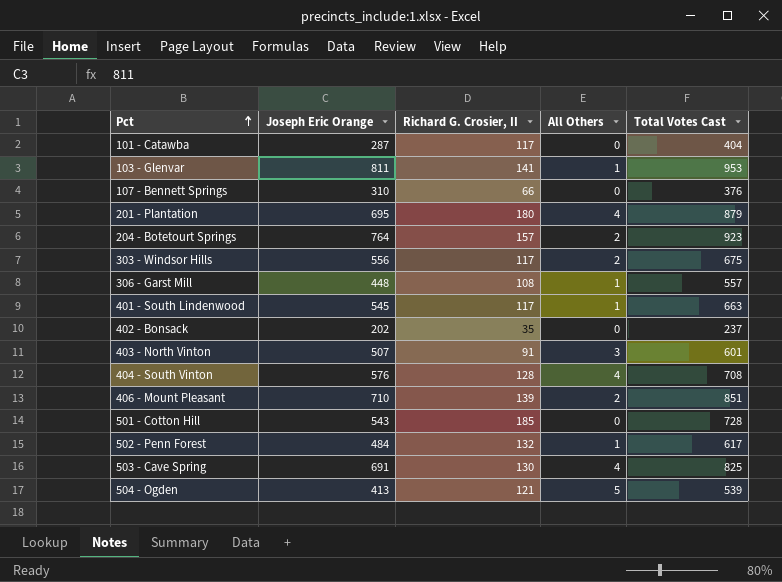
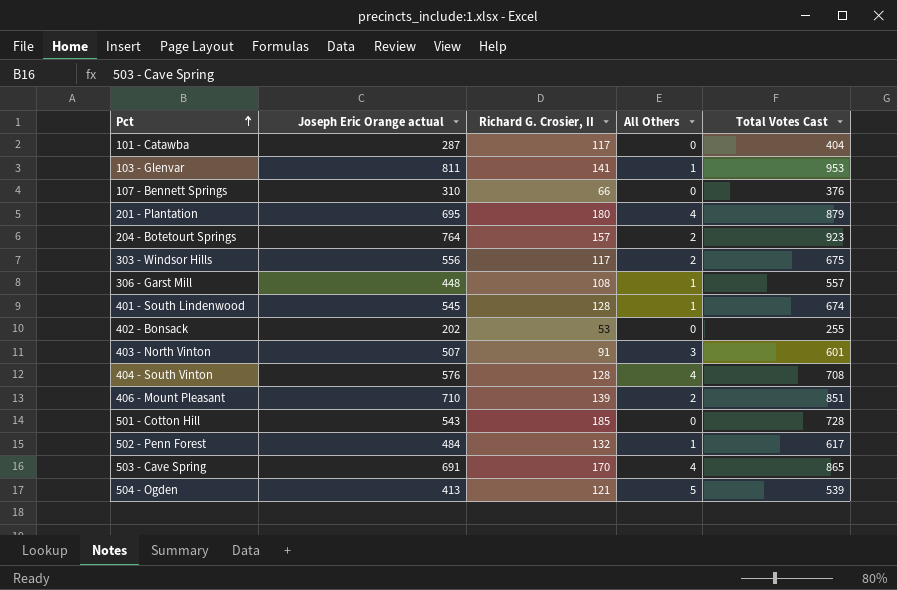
column name: Joseph Eric Orange -> Joseph Eric Orange actual
401 - South Lindenwood | Richard G. Crosier, II: 117 -> 128
401 - South Lindenwood | Total Votes Cast: 663 -> 674
402 - Bonsack | Richard G. Crosier, II: 35 -> 53
402 - Bonsack | Total Votes Cast: 237 -> 255
503 - Cave Spring | Richard G. Crosier, II: 130 -> 170
503 - Cave Spring | Total Votes Cast: 825 -> 865

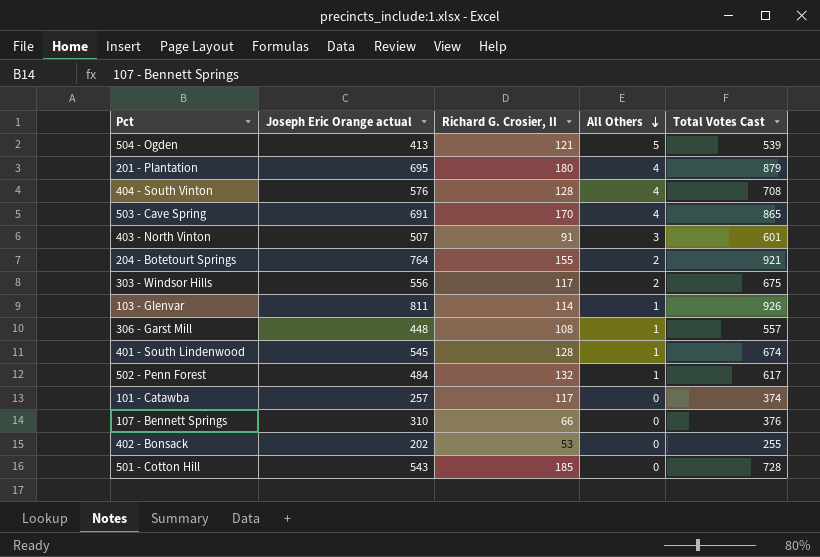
row order: Pct ascending -> All Others descending
row 406 - Mount Pleasant: 710 | 139 | 2 | 851 -> none
204 - Botetourt Springs | Richard G. Crosier, II: 157 -> 155
204 - Botetourt Springs | Total Votes Cast: 923 -> 921
103 - Glenvar | Richard G. Crosier, II: 141 -> 114
103 - Glenvar | Total Votes Cast: 953 -> 926
101 - Catawba | Joseph Eric Orange actual: 287 -> 257
101 - Catawba | Total Votes Cast: 404 -> 374

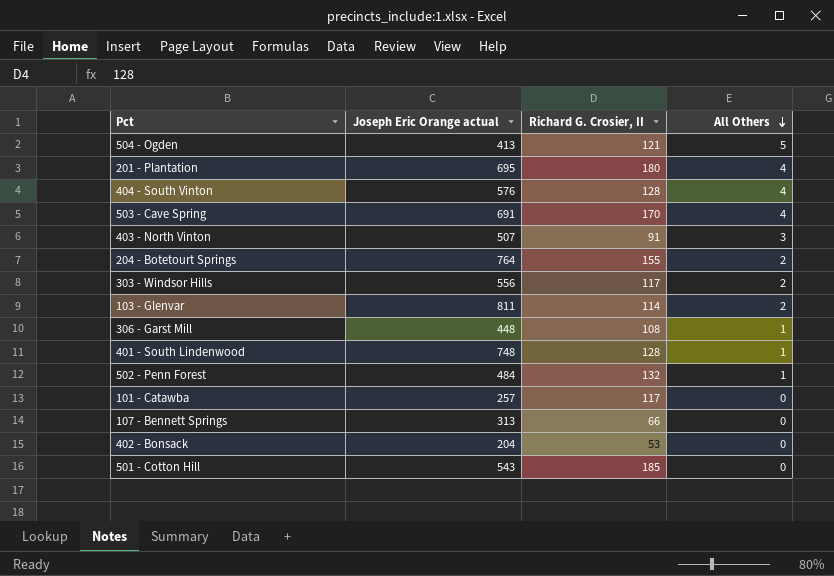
column Total Votes Cast | formula: [Joseph Eric Orange actual] + [Richard G. Crosier, II] + [All Others] -> none
103 - Glenvar | All Others: 1 -> 2
401 - South Lindenwood | Joseph Eric Orange actual: 545 -> 748
107 - Bennett Springs | Joseph Eric Orange actual: 310 -> 313
402 - Bonsack | Joseph Eric Orange actual: 202 -> 204

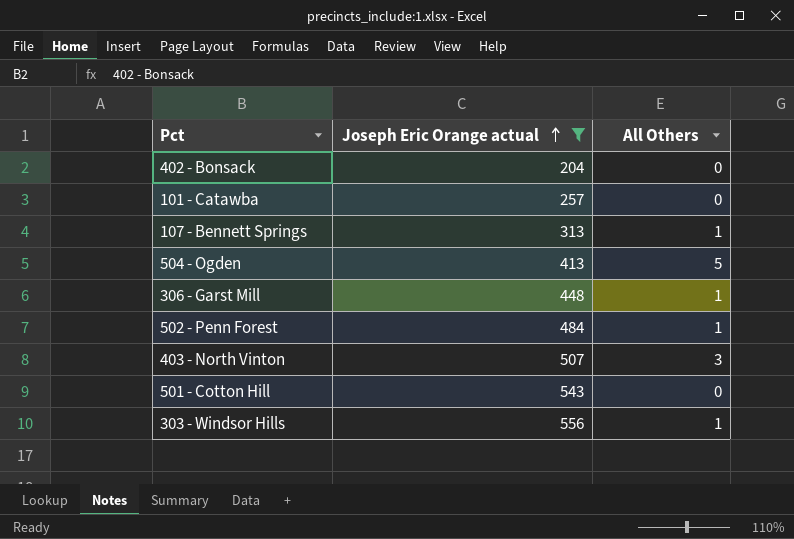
filter: none -> Joseph Eric Orange actual <= 556
row order: All Others descending -> Joseph Eric Orange actual ascending
column Richard G. Crosier, II | position: 3 -> none
107 - Bennett Springs | All Others: 0 -> 1
303 - Windsor Hills | All Others: 2 -> 1

